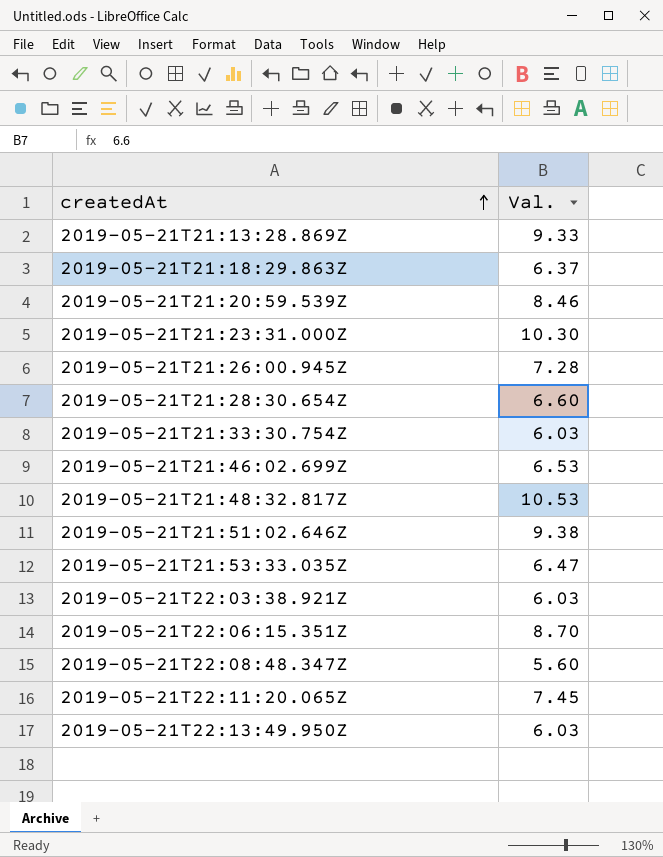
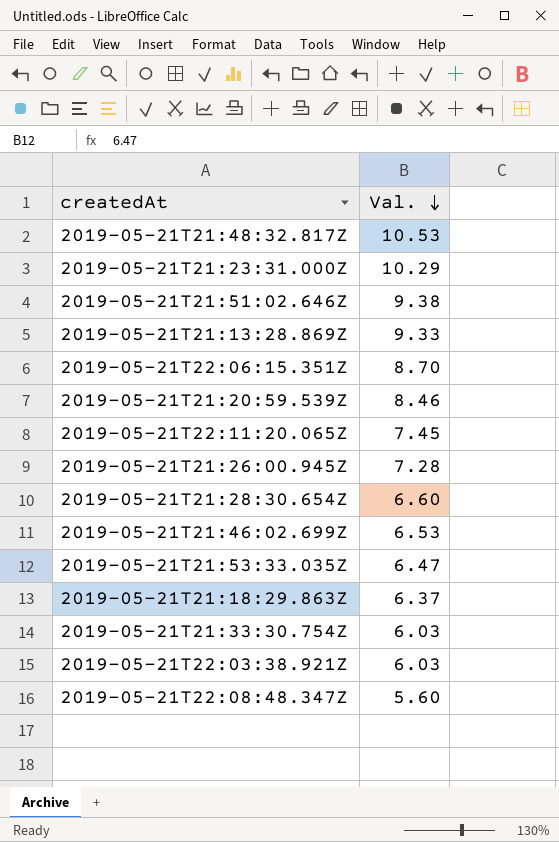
row order: createdAt ascending -> Val. descending
row 2019-05-21T22:13:49.950Z: 6.03 -> none
2019-05-21T21:23:31.000Z | Val.: 10.30 -> 10.29

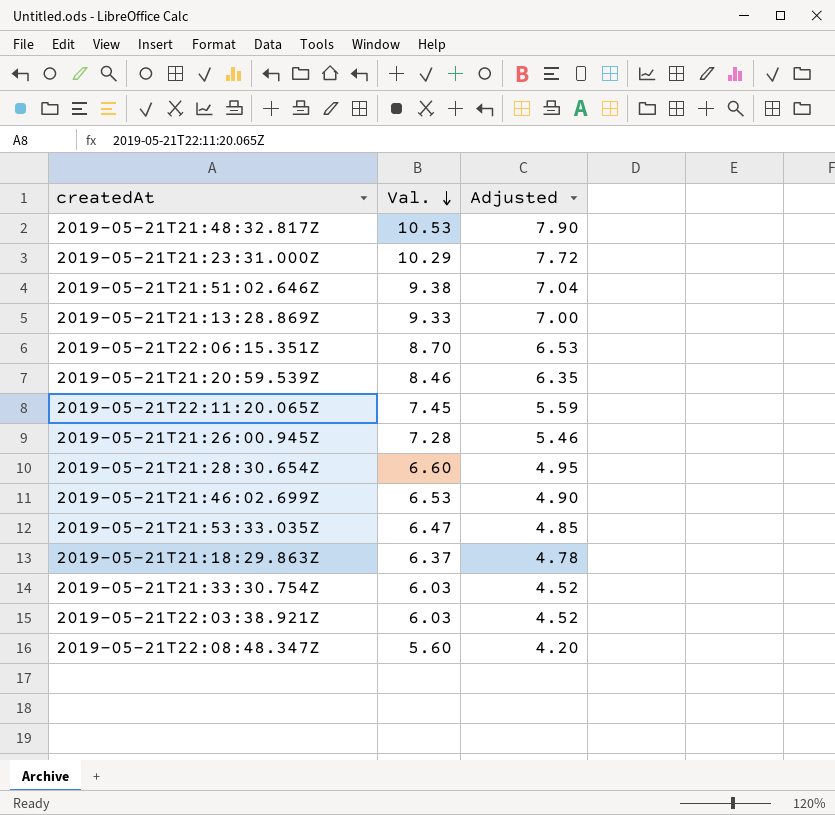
column Adjusted | formula: none -> [Val.] * 0.75

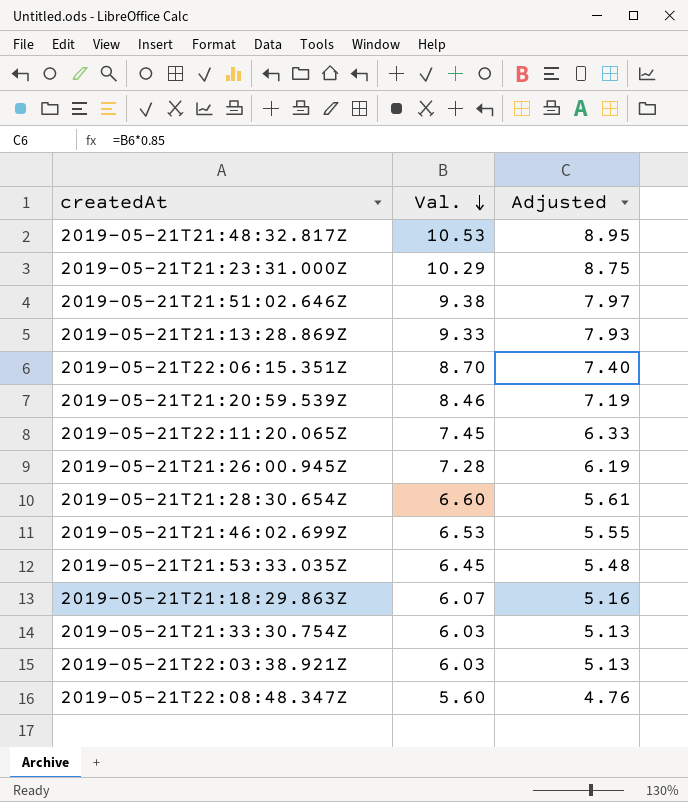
column Adjusted | formula: [Val.] * 0.75 -> [Val.] * 0.85
2019-05-21T21:53:33.035Z | Val.: 6.47 -> 6.45
2019-05-21T21:18:29.863Z | Val.: 6.37 -> 6.07

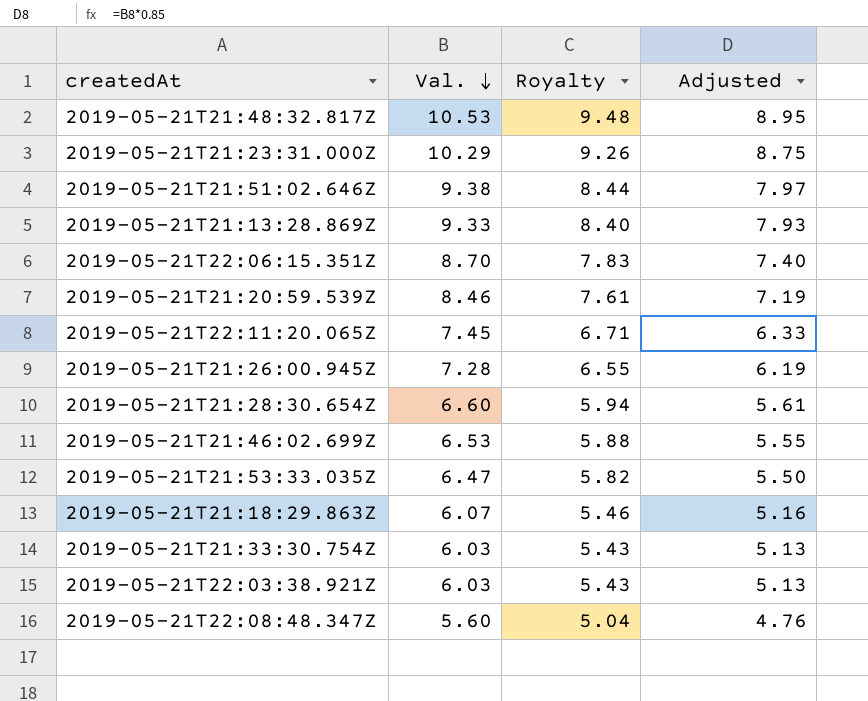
column Royalty | formula: none -> [Val.] * 0.9
2019-05-21T21:53:33.035Z | Val.: 6.45 -> 6.47
2019-05-21T21:53:33.035Z | Adjusted: 5.48 -> 5.50

